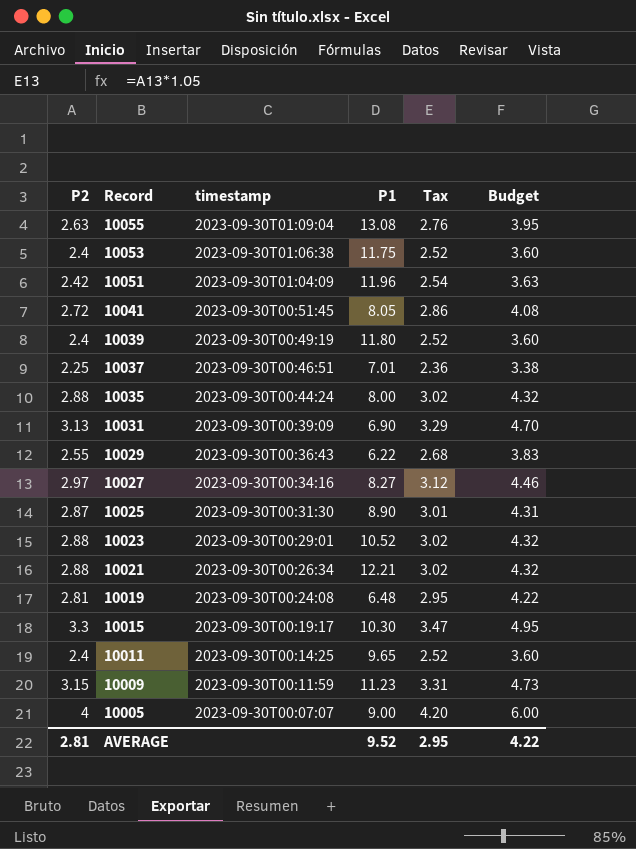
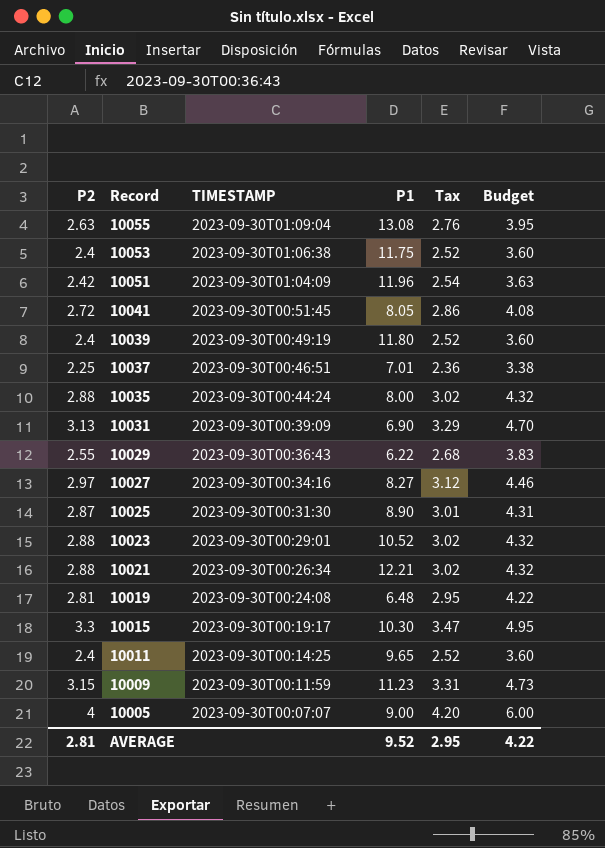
column name: timestamp -> TIMESTAMP

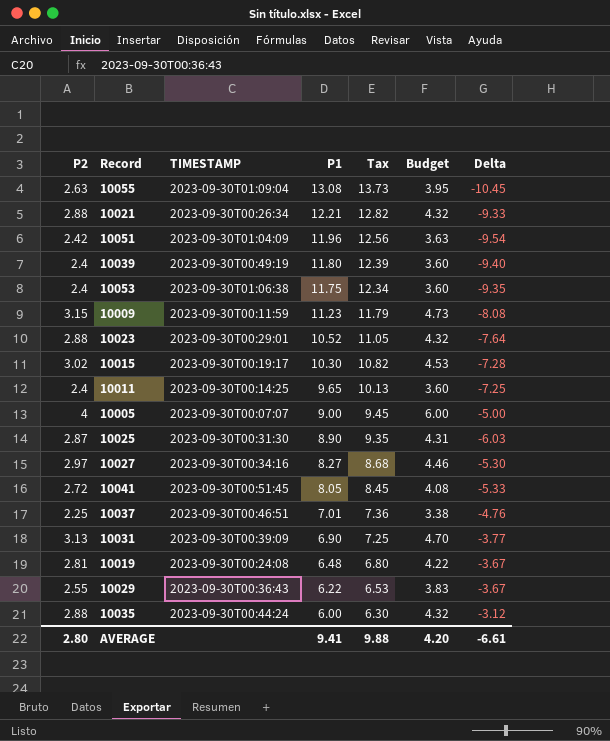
row order: Record descending -> P1 descending
column Tax | formula: [P2] * 1.05 -> [P1] * 1.05
column Delta | formula: none -> [P2] - [P1]
10015 | P2: 3.3 -> 3.02
10015 | Budget: 4.95 -> 4.53
10035 | P1: 8.00 -> 6.00
AVERAGE | P2: 2.81 -> 2.80
AVERAGE | P1: 9.52 -> 9.41
AVERAGE | Tax: 2.95 -> 9.88
AVERAGE | Budget: 4.22 -> 4.20

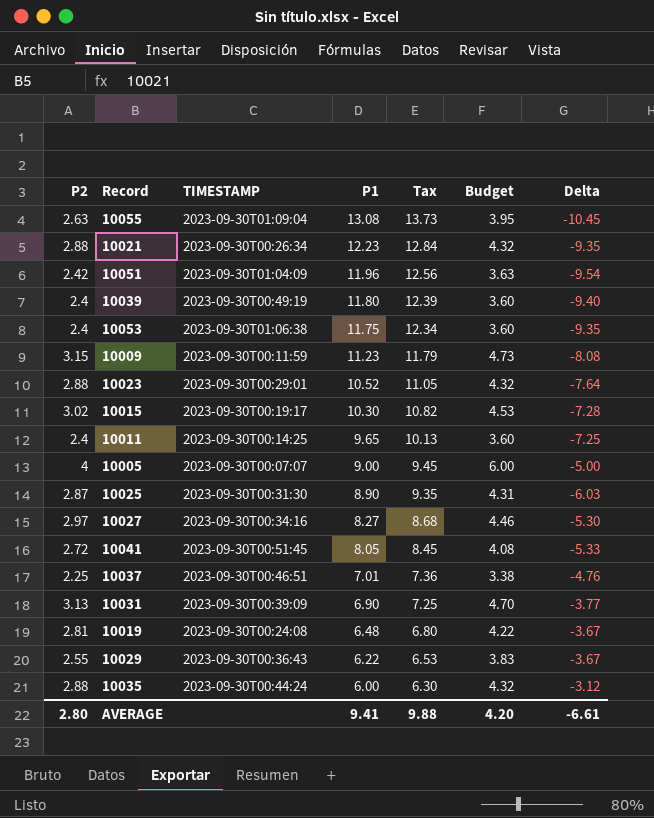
10021 | P1: 12.21 -> 12.23
10021 | Tax: 12.82 -> 12.84
10021 | Delta: -9.33 -> -9.35

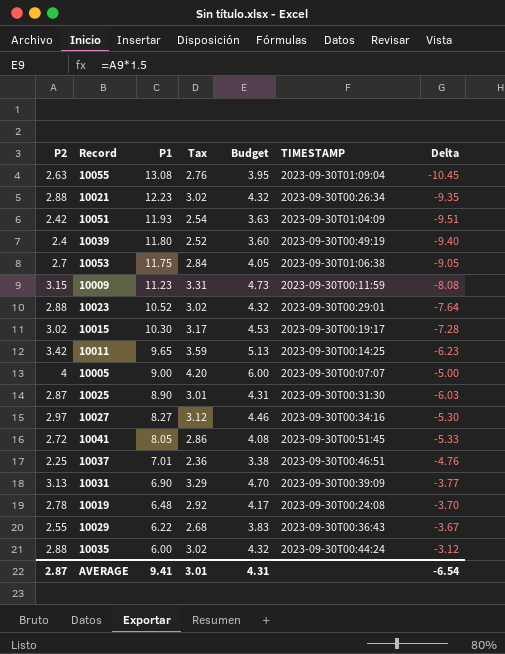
column Tax | formula: [P1] * 1.05 -> [P2] * 1.05
column TIMESTAMP | position: 3 -> 6
10051 | P1: 11.96 -> 11.93
10051 | Delta: -9.54 -> -9.51
10053 | P2: 2.4 -> 2.7
10053 | Budget: 3.60 -> 4.05
10053 | Delta: -9.35 -> -9.05
10011 | P2: 2.4 -> 3.42
10011 | Budget: 3.60 -> 5.13
10011 | Delta: -7.25 -> -6.23
10019 | P2: 2.81 -> 2.78
10019 | Budget: 4.22 -> 4.17
10019 | Delta: -3.67 -> -3.70
AVERAGE | P2: 2.80 -> 2.87
AVERAGE | Tax: 9.88 -> 3.01
AVERAGE | Budget: 4.20 -> 4.31
AVERAGE | Delta: -6.61 -> -6.54

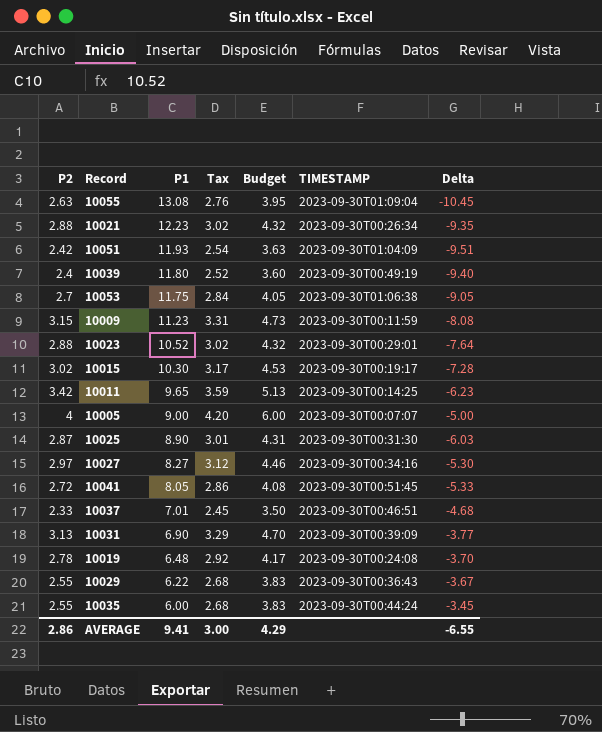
10037 | P2: 2.25 -> 2.33
10037 | Tax: 2.36 -> 2.45
10037 | Budget: 3.38 -> 3.50
10037 | Delta: -4.76 -> -4.68
10035 | P2: 2.88 -> 2.55
10035 | Tax: 3.02 -> 2.68
10035 | Budget: 4.32 -> 3.83
10035 | Delta: -3.12 -> -3.45
AVERAGE | P2: 2.87 -> 2.86
AVERAGE | Tax: 3.01 -> 3.00
AVERAGE | Budget: 4.31 -> 4.29
AVERAGE | Delta: -6.54 -> -6.55

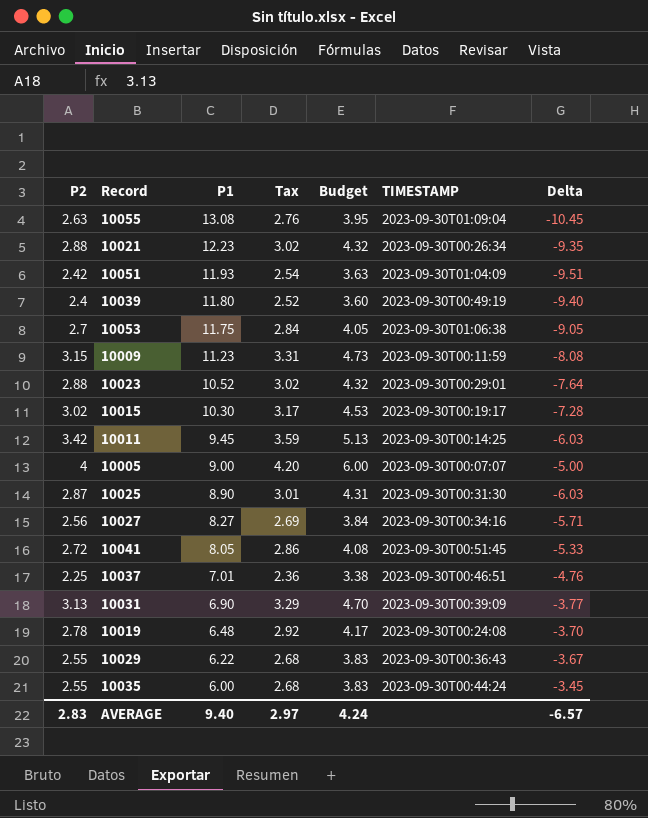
10011 | P1: 9.65 -> 9.45
10011 | Delta: -6.23 -> -6.03
10027 | P2: 2.97 -> 2.56
10027 | Tax: 3.12 -> 2.69
10027 | Budget: 4.46 -> 3.84
10027 | Delta: -5.30 -> -5.71
10037 | P2: 2.33 -> 2.25
10037 | Tax: 2.45 -> 2.36
10037 | Budget: 3.50 -> 3.38
10037 | Delta: -4.68 -> -4.76
AVERAGE | P2: 2.86 -> 2.83
AVERAGE | P1: 9.41 -> 9.40
AVERAGE | Tax: 3.00 -> 2.97
AVERAGE | Budget: 4.29 -> 4.24
AVERAGE | Delta: -6.55 -> -6.57

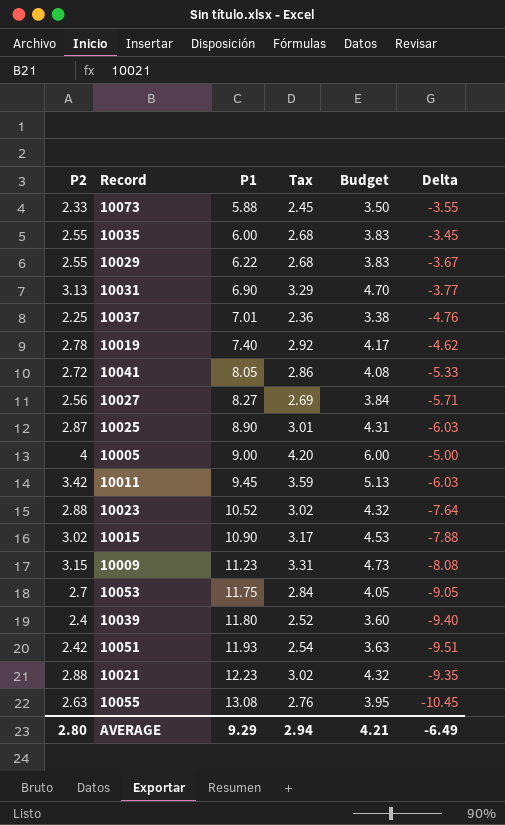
row order: P1 descending -> P1 ascending
column TIMESTAMP | position: 6 -> none
row 10073: none -> 2.33 | 5.88 | 2.45 | 3.50 | -3.55
10019 | P1: 6.48 -> 7.40
10019 | Delta: -3.70 -> -4.62
10015 | P1: 10.30 -> 10.90
10015 | Delta: -7.28 -> -7.88
AVERAGE | P2: 2.83 -> 2.80
AVERAGE | P1: 9.40 -> 9.29
AVERAGE | Tax: 2.97 -> 2.94
AVERAGE | Budget: 4.24 -> 4.21
AVERAGE | Delta: -6.57 -> -6.49

